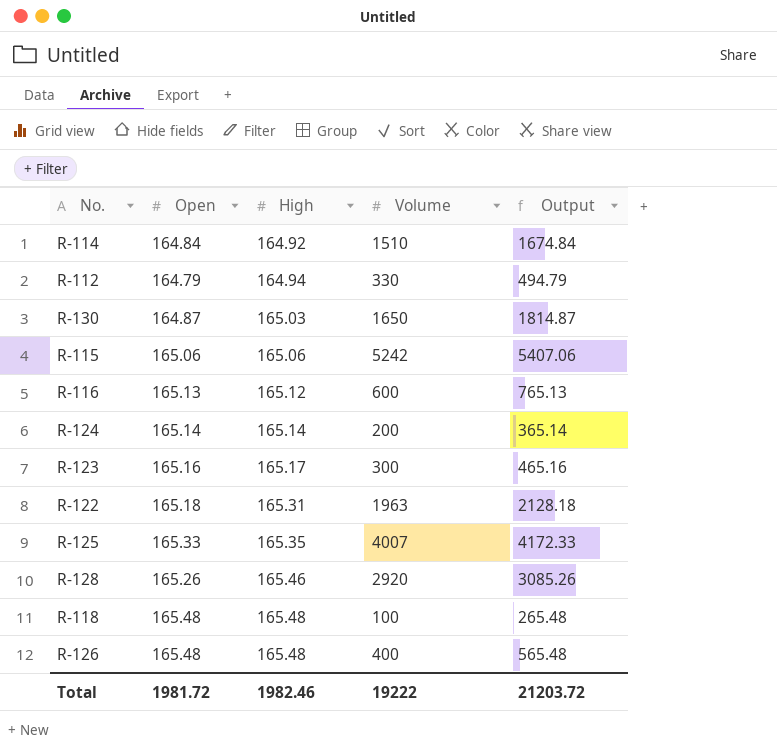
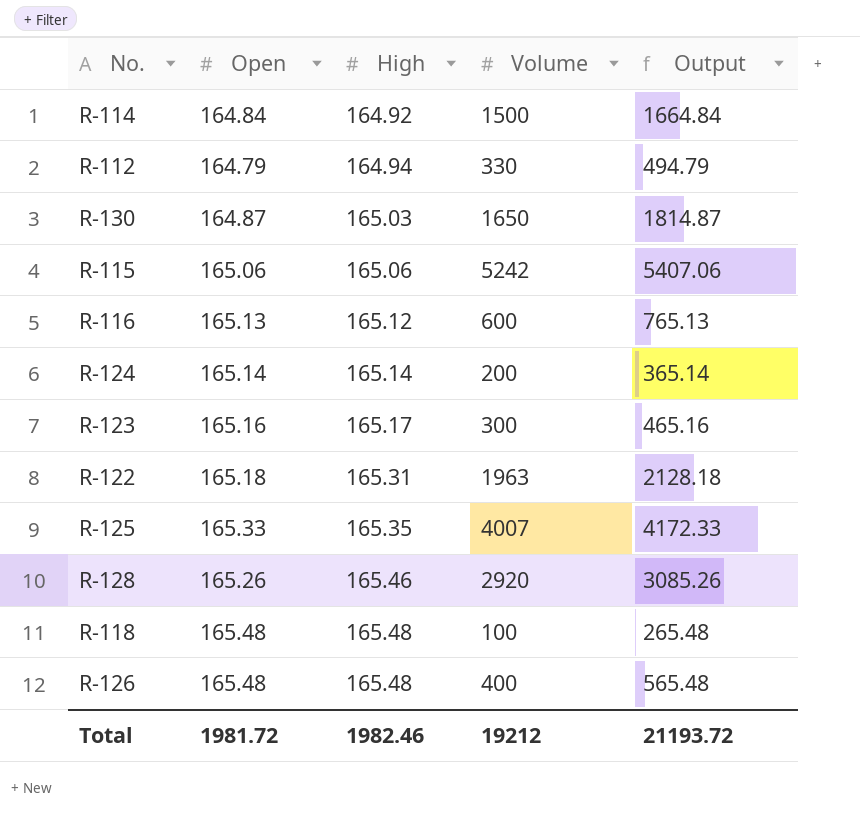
R-114 | Volume: 1510 -> 1500
R-114 | Output: 1674.84 -> 1664.84
Total | Volume: 19222 -> 19212
Total | Output: 21203.72 -> 21193.72

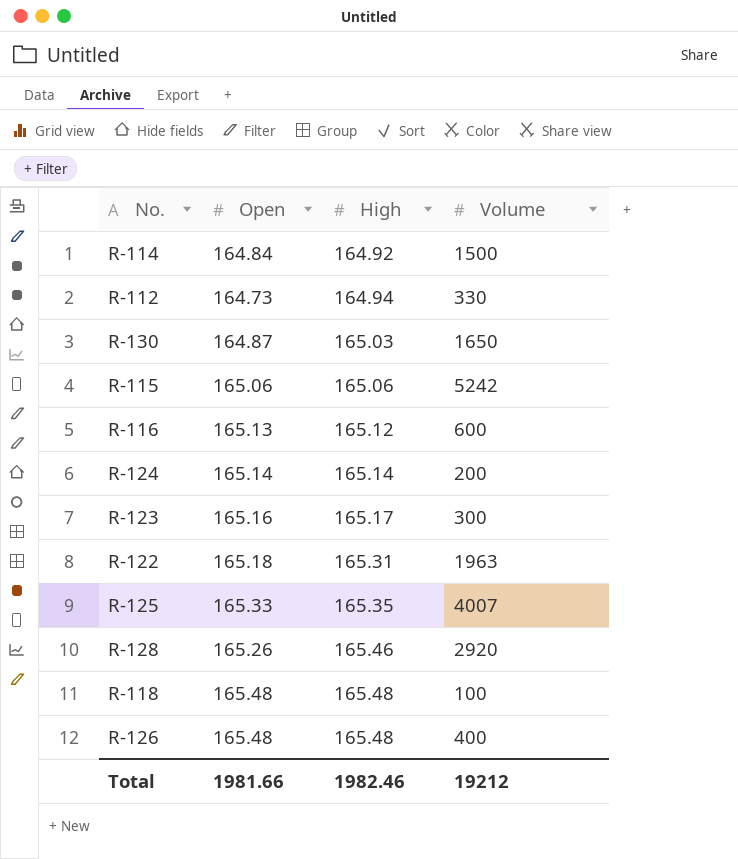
column Output | formula: [Open] + [Volume] -> none
R-112 | Open: 164.79 -> 164.73
Total | Open: 1981.72 -> 1981.66

